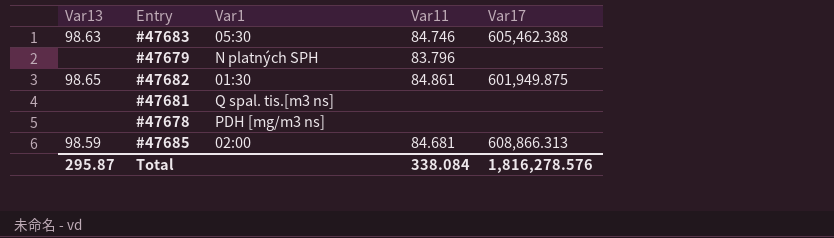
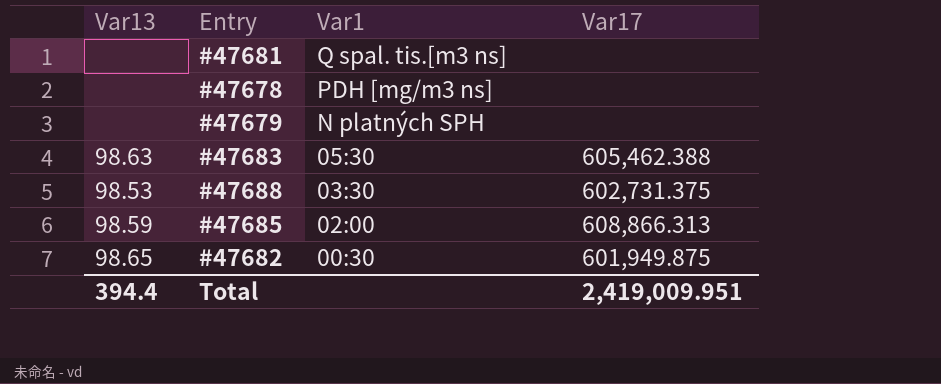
row order: none -> Var1 descending
column Var11 | position: 4 -> none
row #47688: none -> 98.53 | 03:30 | 602,731.375
#47682 | Var1: 01:30 -> 00:30
Total | Var13: 295.87 -> 394.4
Total | Var17: 1,816,278.576 -> 2,419,009.951

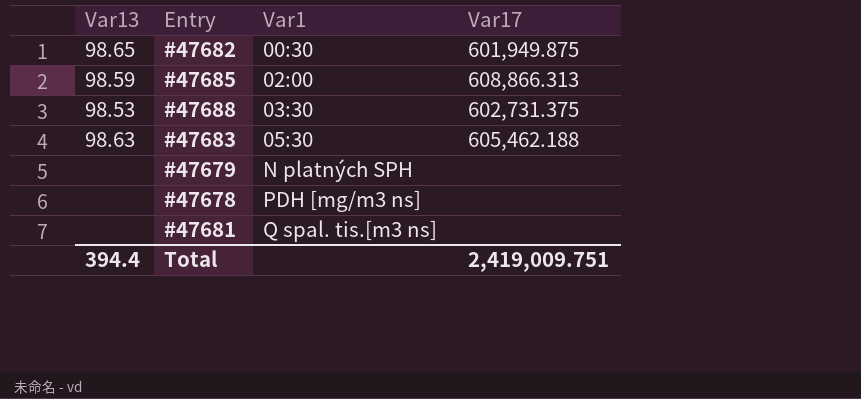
row order: Var1 descending -> Var1 ascending
#47683 | Var17: 605,462.388 -> 605,462.188
Total | Var17: 2,419,009.951 -> 2,419,009.751

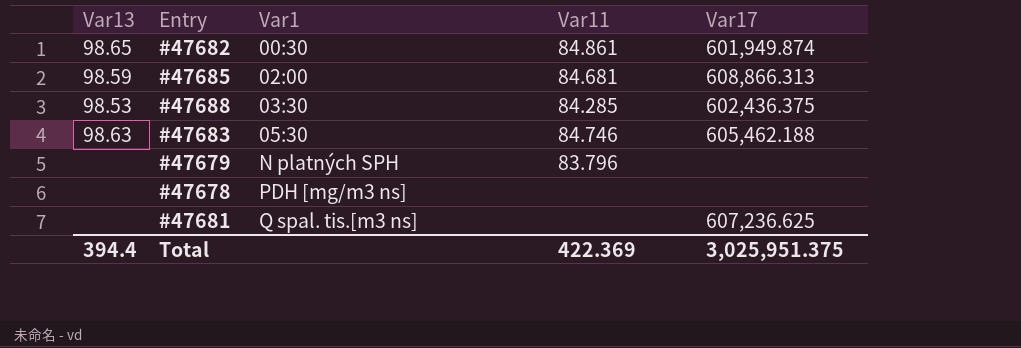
column Var11 | position: none -> 4
#47682 | Var17: 601,949.875 -> 601,949.874
#47688 | Var17: 602,731.375 -> 602,436.375
#47681 | Var17: none -> 607,236.625
Total | Var17: 2,419,009.751 -> 3,025,951.375

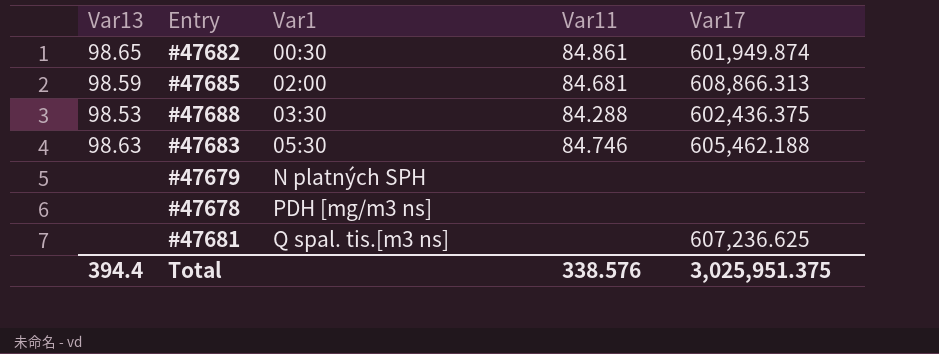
#47688 | Var11: 84.285 -> 84.288
#47679 | Var11: 83.796 -> none
Total | Var11: 422.369 -> 338.576

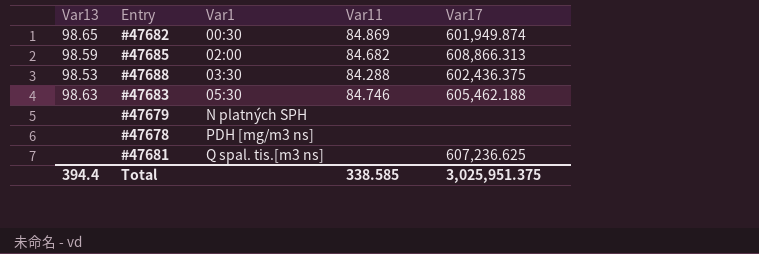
#47682 | Var11: 84.861 -> 84.869
#47685 | Var11: 84.681 -> 84.682
Total | Var11: 338.576 -> 338.585

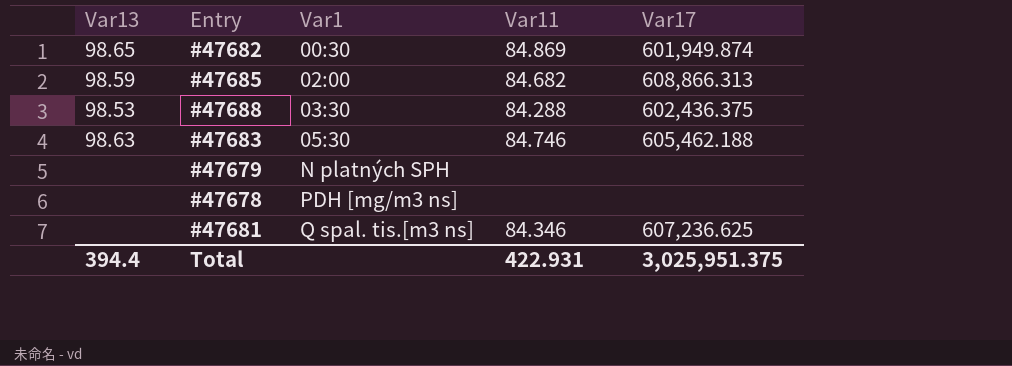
#47681 | Var11: none -> 84.346
Total | Var11: 338.585 -> 422.931

